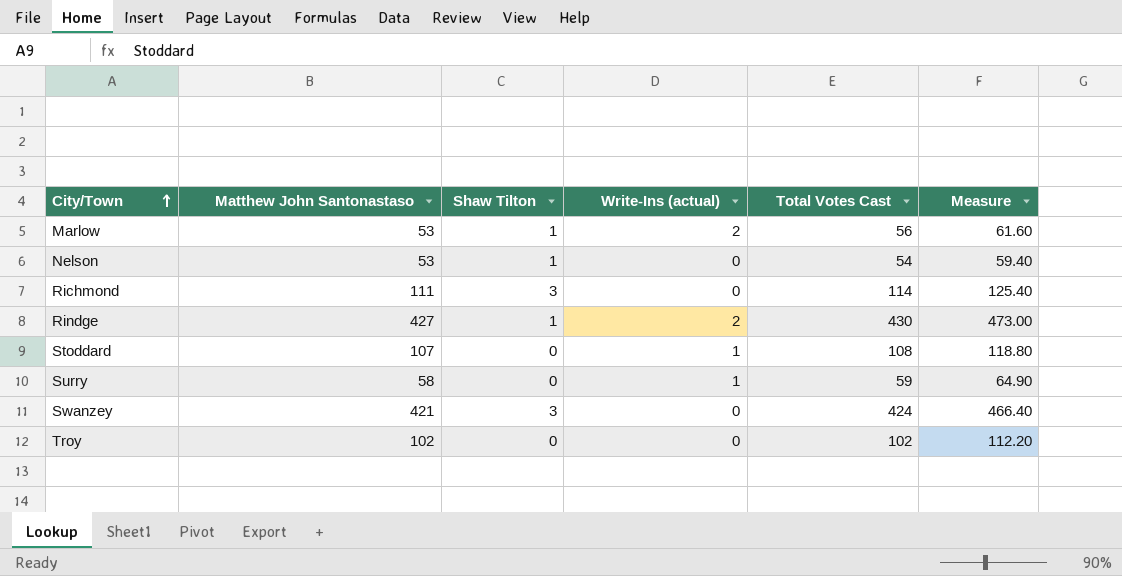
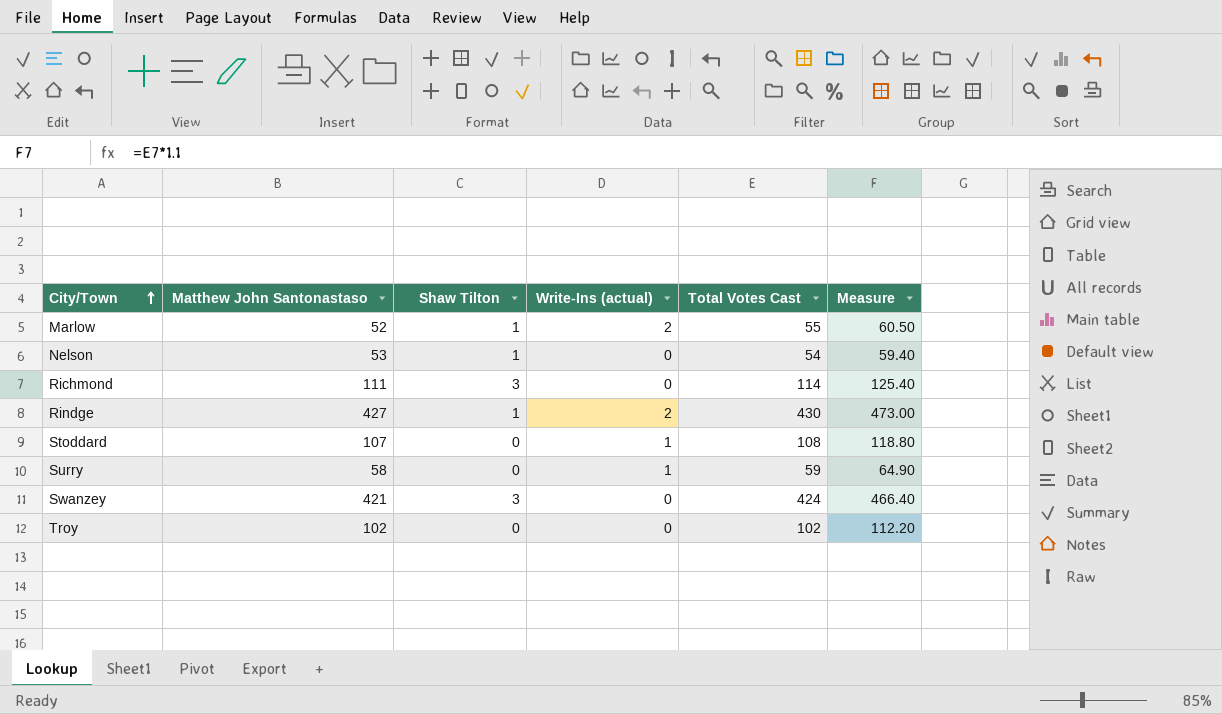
Marlow | Matthew John Santonastaso: 53 -> 52
Marlow | Total Votes Cast: 56 -> 55
Marlow | Measure: 61.60 -> 60.50

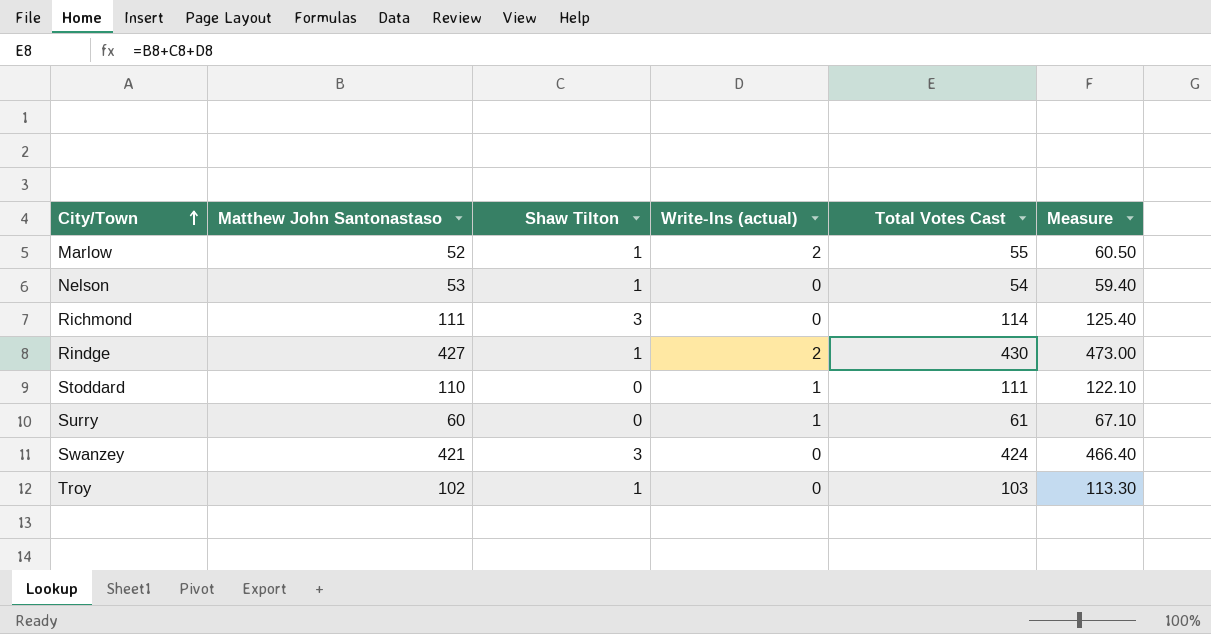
Stoddard | Matthew John Santonastaso: 107 -> 110
Stoddard | Total Votes Cast: 108 -> 111
Stoddard | Measure: 118.80 -> 122.10
Surry | Matthew John Santonastaso: 58 -> 60
Surry | Total Votes Cast: 59 -> 61
Surry | Measure: 64.90 -> 67.10
Troy | Shaw Tilton: 0 -> 1
Troy | Total Votes Cast: 102 -> 103
Troy | Measure: 112.20 -> 113.30

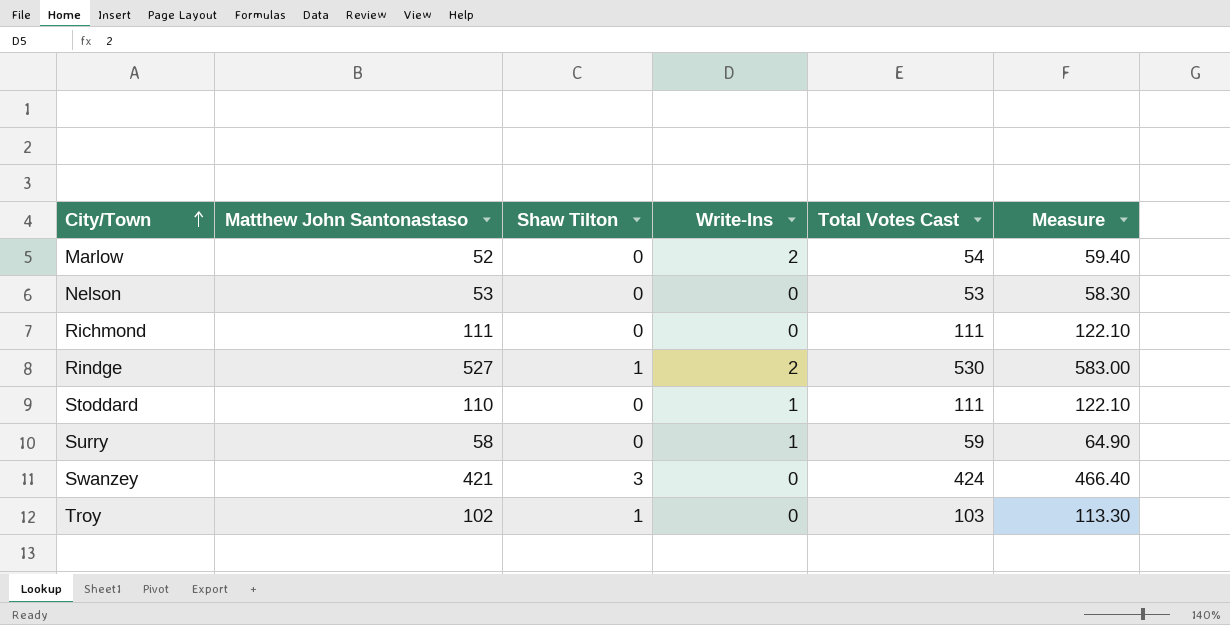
column name: Write-Ins (actual) -> Write-Ins
Marlow | Shaw Tilton: 1 -> 0
Marlow | Total Votes Cast: 55 -> 54
Marlow | Measure: 60.50 -> 59.40
Nelson | Shaw Tilton: 1 -> 0
Nelson | Total Votes Cast: 54 -> 53
Nelson | Measure: 59.40 -> 58.30
Richmond | Shaw Tilton: 3 -> 0
Richmond | Total Votes Cast: 114 -> 111
Richmond | Measure: 125.40 -> 122.10
Rindge | Matthew John Santonastaso: 427 -> 527
Rindge | Total Votes Cast: 430 -> 530
Rindge | Measure: 473.00 -> 583.00
Surry | Matthew John Santonastaso: 60 -> 58
Surry | Total Votes Cast: 61 -> 59
Surry | Measure: 67.10 -> 64.90

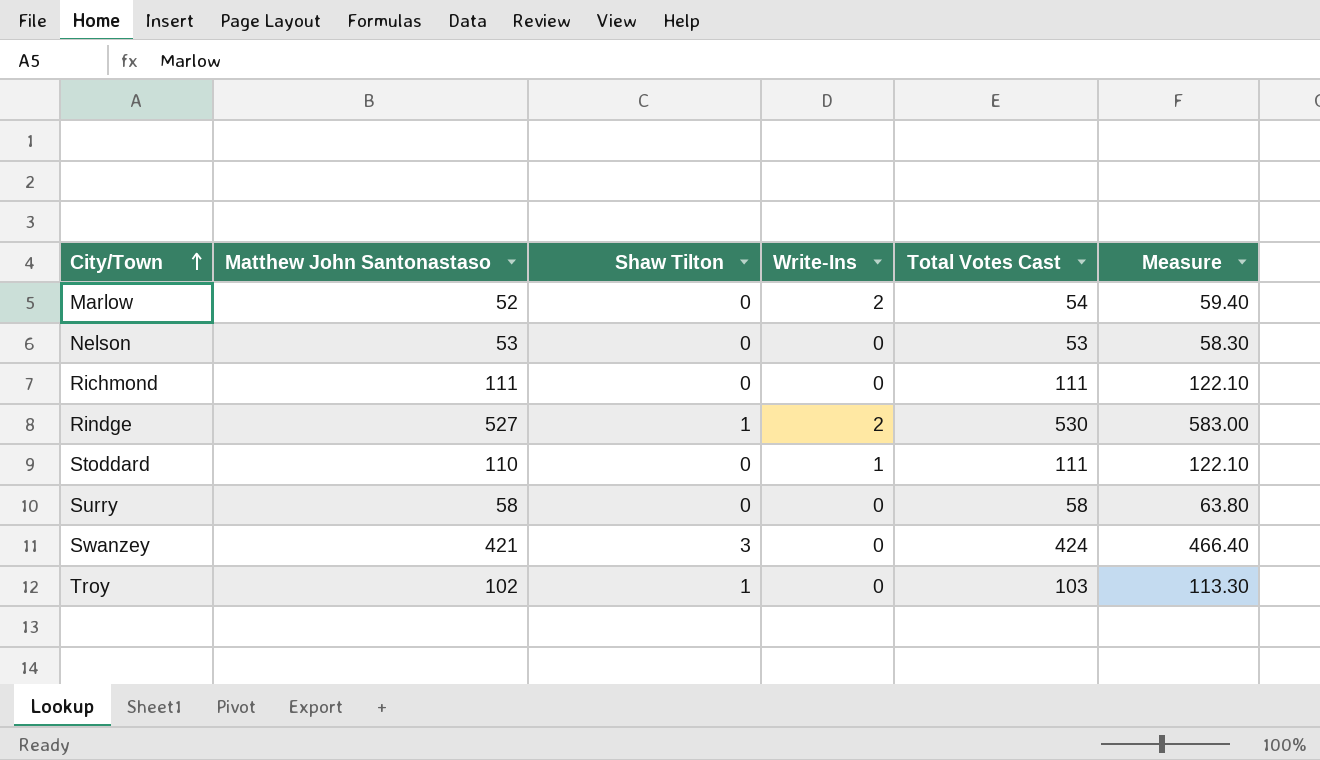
Surry | Write-Ins: 1 -> 0
Surry | Total Votes Cast: 59 -> 58
Surry | Measure: 64.90 -> 63.80

